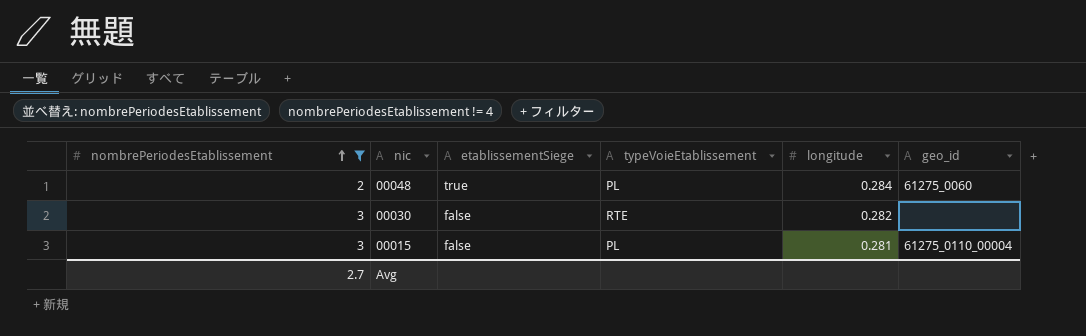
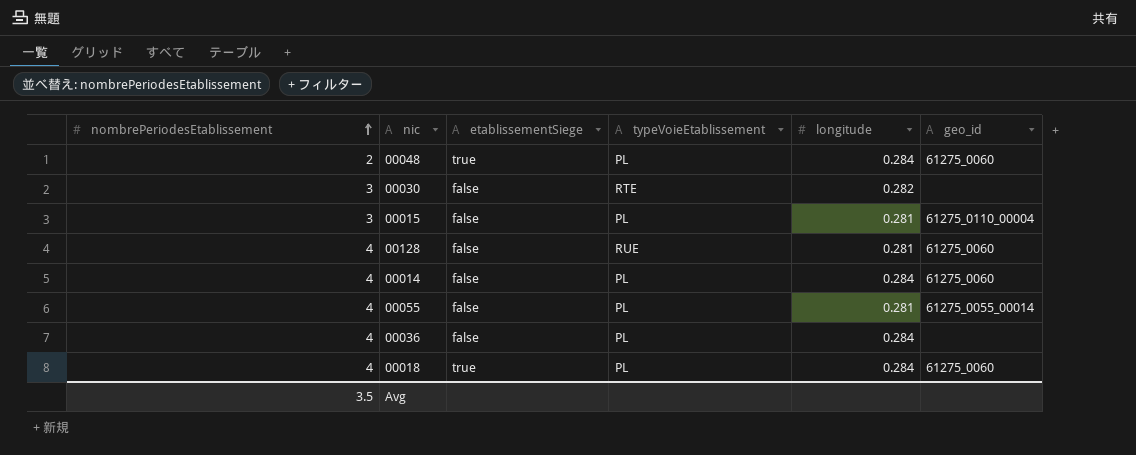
filter: nombrePeriodesEtablissement != 4 -> none
Avg | nombrePeriodesEtablissement: 2.7 -> 3.5

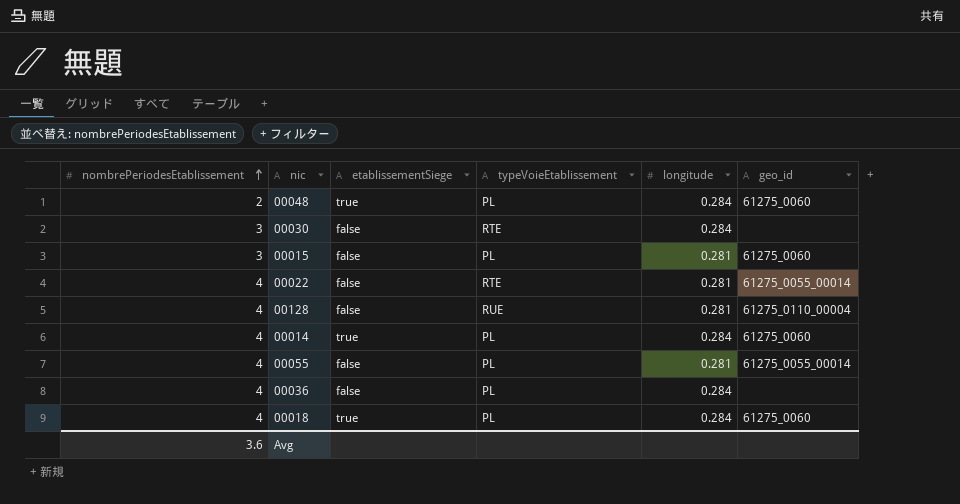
00030 | longitude: 0.282 -> 0.284
00015 | geo_id: 61275_0110_00004 -> 61275_0060
row 00022: none -> 4 | false | RTE | 0.281 | 61275_0055_00014
00128 | geo_id: 61275_0060 -> 61275_0110_00004
00014 | etablissementSiege: false -> true
Avg | nombrePeriodesEtablissement: 3.5 -> 3.6

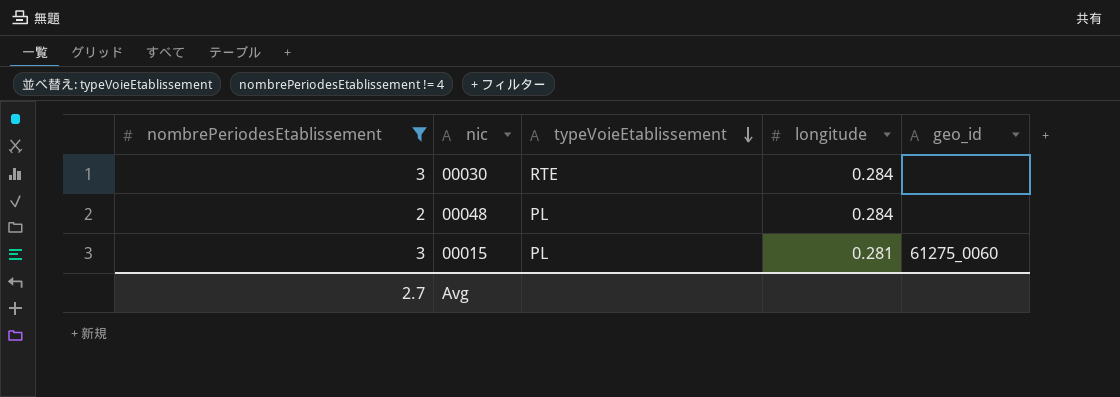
filter: none -> nombrePeriodesEtablissement != 4
row order: nombrePeriodesEtablissement ascending -> typeVoieEtablissement descending
column etablissementSiege | position: 3 -> none
00048 | geo_id: 61275_0060 -> none
Avg | nombrePeriodesEtablissement: 3.6 -> 2.7

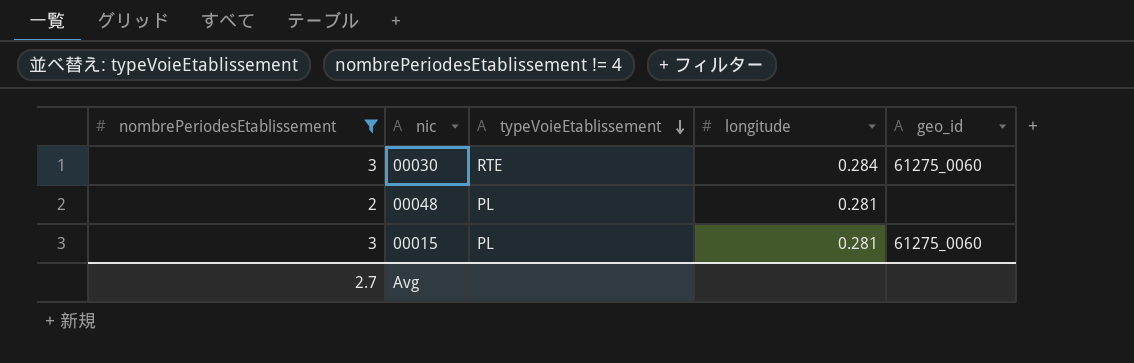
00030 | geo_id: none -> 61275_0060
00048 | longitude: 0.284 -> 0.281

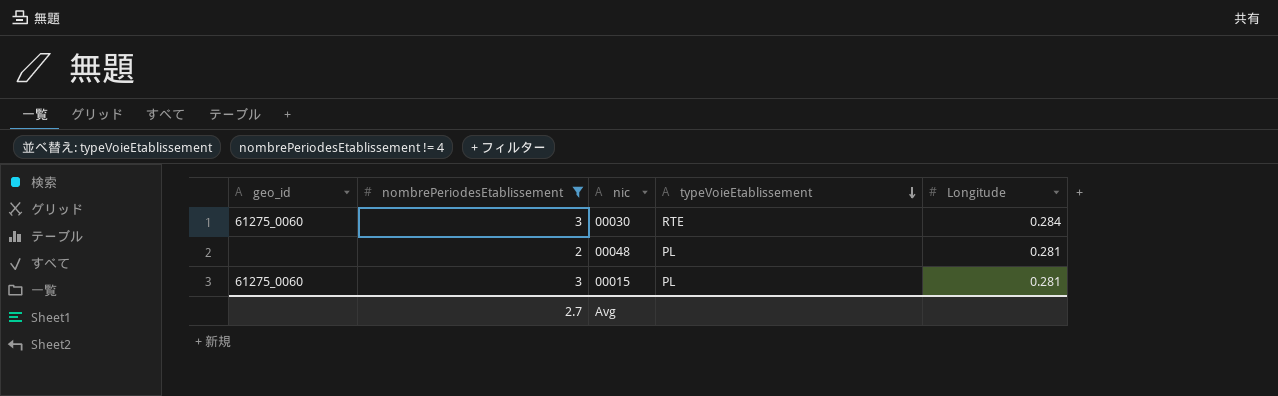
column geo_id | position: 5 -> 1
column name: longitude -> Longitude

